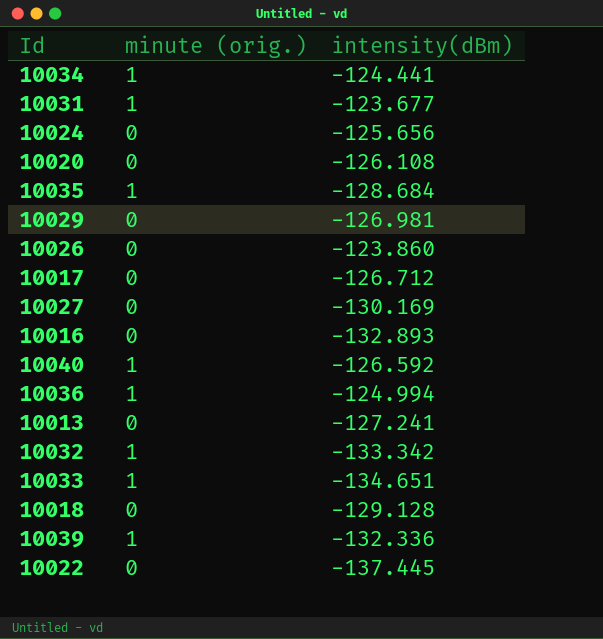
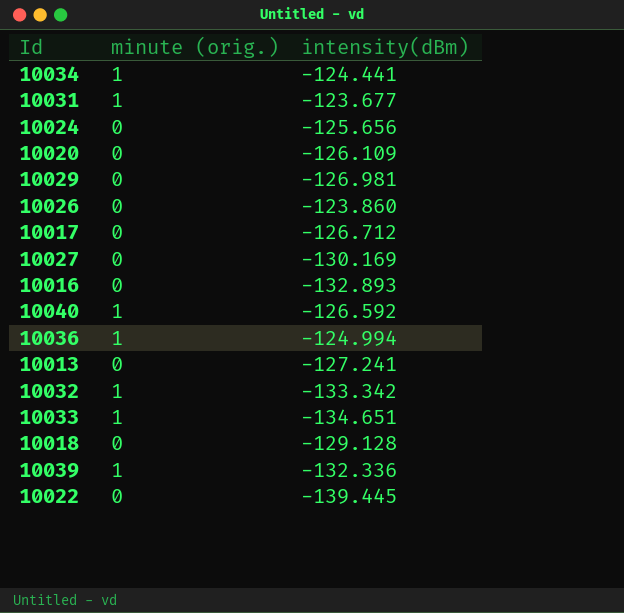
row 10035: 1 | -128.684 -> none
10020 | intensity(dBm): -126.108 -> -126.109
10022 | intensity(dBm): -137.445 -> -139.445

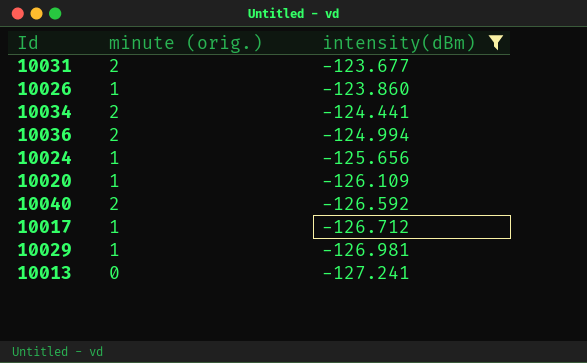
filter: none -> intensity(dBm) >= -127.241
row order: none -> intensity(dBm) descending
10031 | minute (orig.): 1 -> 2
10026 | minute (orig.): 0 -> 1
10034 | minute (orig.): 1 -> 2
10036 | minute (orig.): 1 -> 2
10024 | minute (orig.): 0 -> 1
10020 | minute (orig.): 0 -> 1
10040 | minute (orig.): 1 -> 2
10017 | minute (orig.): 0 -> 1
10029 | minute (orig.): 0 -> 1

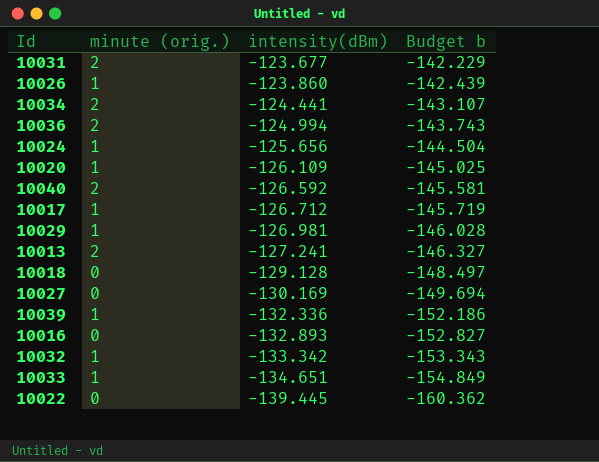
filter: intensity(dBm) >= -127.241 -> none
column Budget b | formula: none -> [intensity(dBm)] * 1.15
10013 | minute (orig.): 0 -> 2

